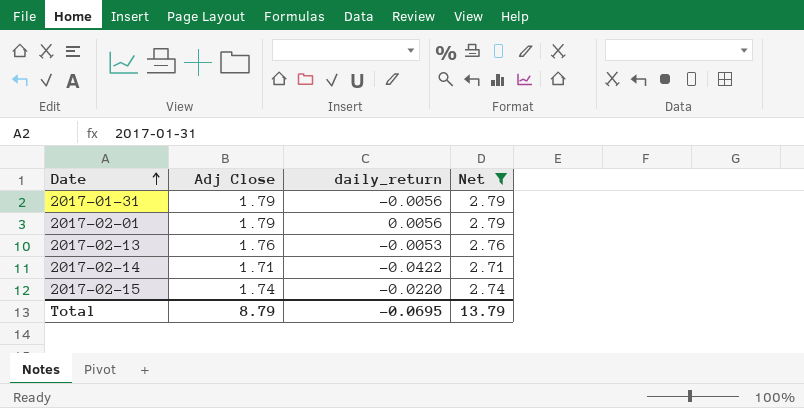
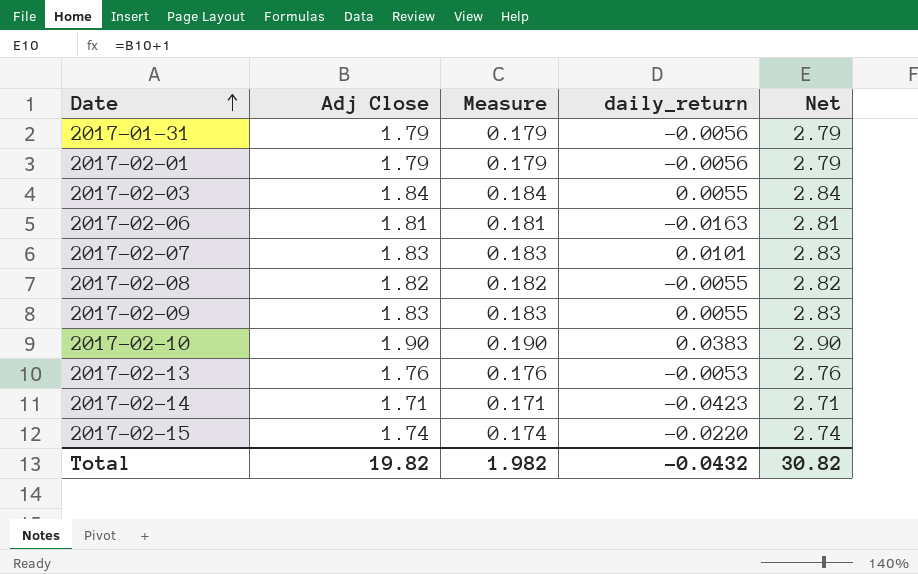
filter: Net <= 2.79 -> none
column Measure | formula: none -> [Adj Close] * 0.1
2017-02-01 | daily_return: 0.0056 -> -0.0056
2017-02-14 | daily_return: -0.0422 -> -0.0423
Total | Adj Close: 8.79 -> 19.82
Total | daily_return: -0.0695 -> -0.0432
Total | Net: 13.79 -> 30.82

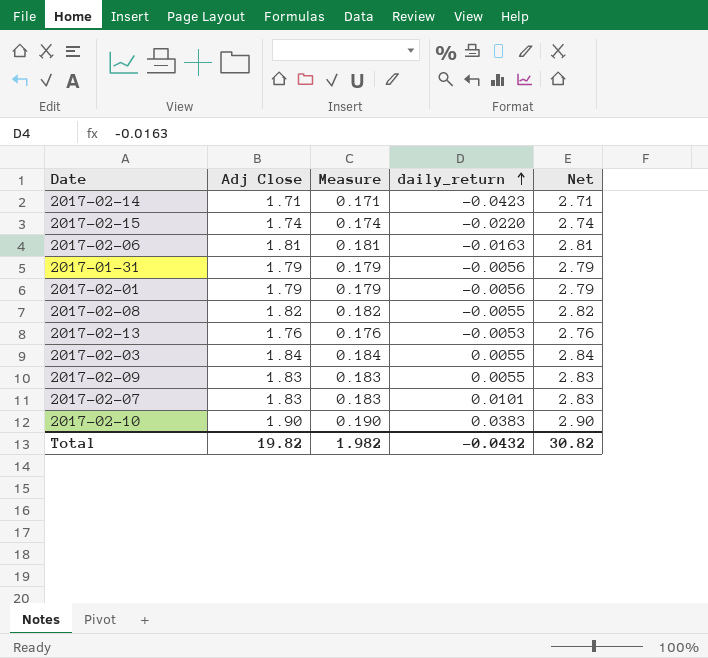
row order: Date ascending -> daily_return ascending

